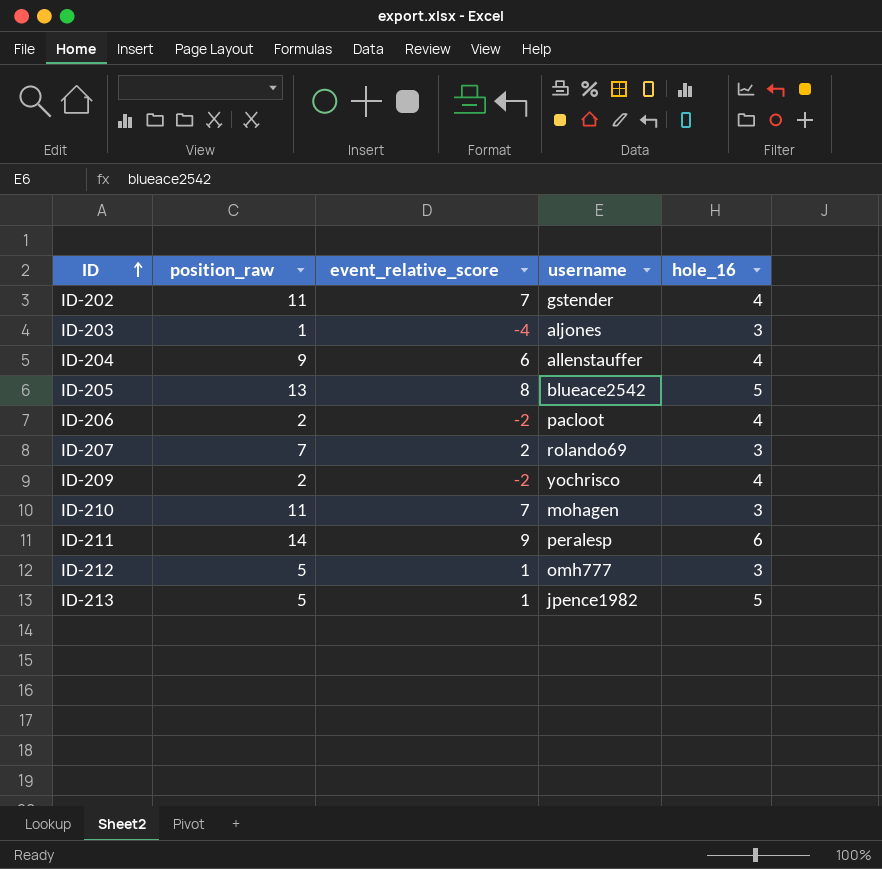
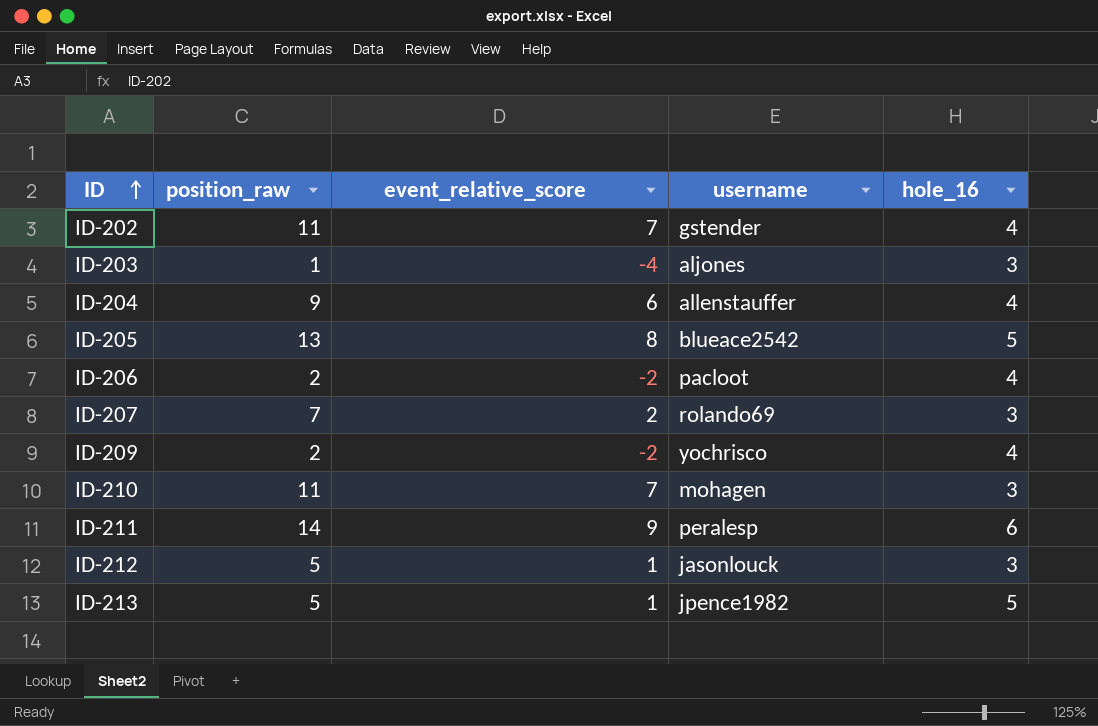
ID-212 | username: omh777 -> jasonlouck

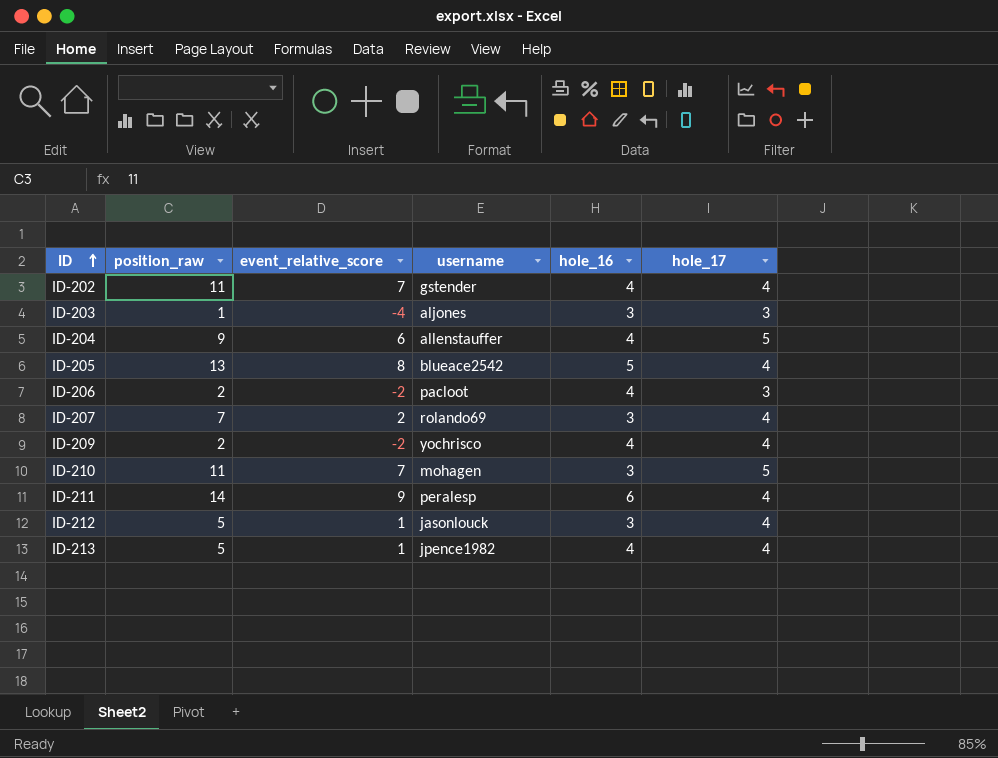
column hole_17 | position: none -> 6
ID-213 | hole_16: 5 -> 4

